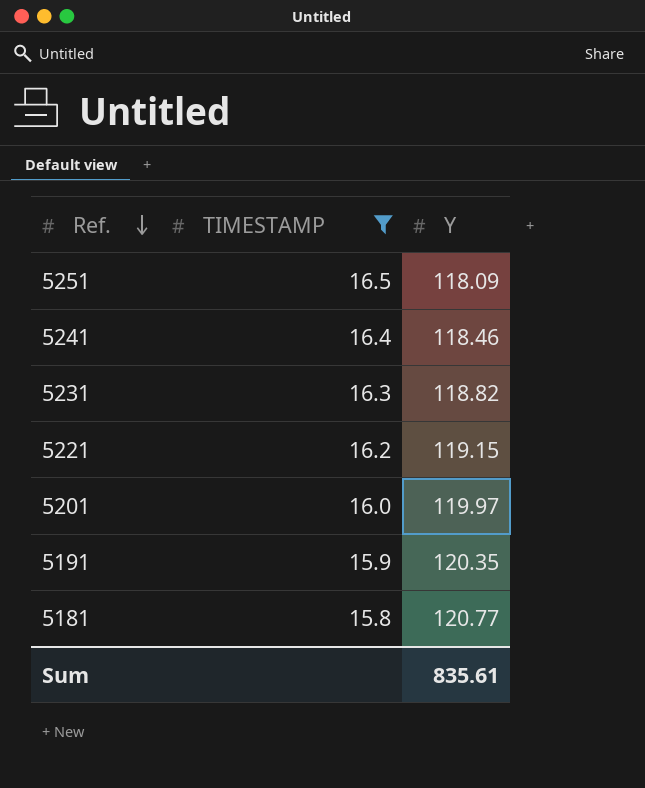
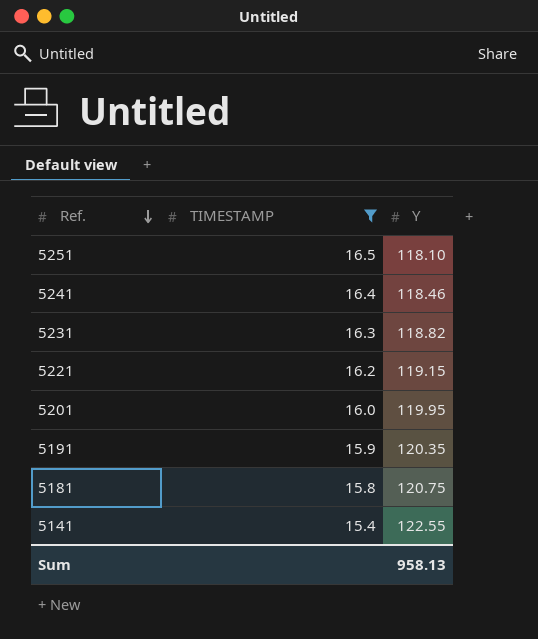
5251 | Y: 118.09 -> 118.10
5201 | Y: 119.97 -> 119.95
5181 | Y: 120.77 -> 120.75
row 5141: none -> 15.4 | 122.55
Sum | Y: 835.61 -> 958.13

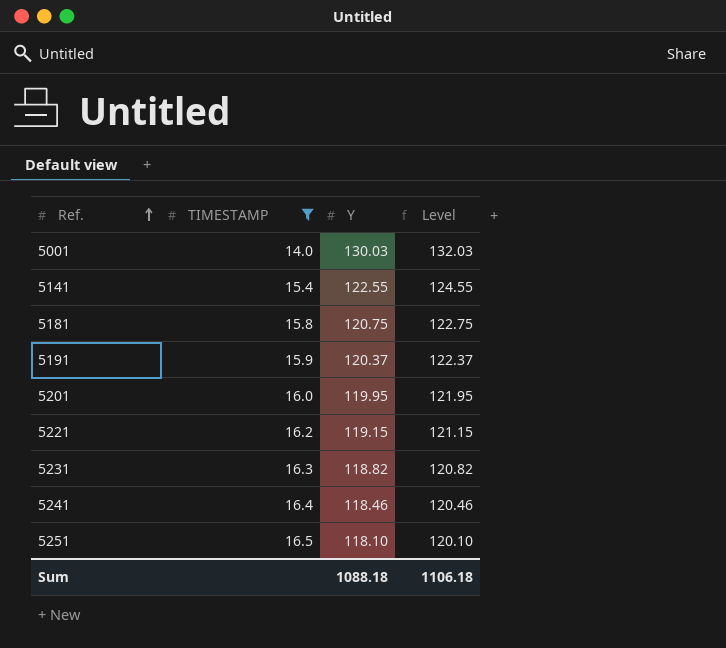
row order: Ref. descending -> Ref. ascending
column Level | formula: none -> [Y] + 2
row 5001: none -> 14.0 | 130.03 | 132.03
5191 | Y: 120.35 -> 120.37
Sum | Y: 958.13 -> 1088.18

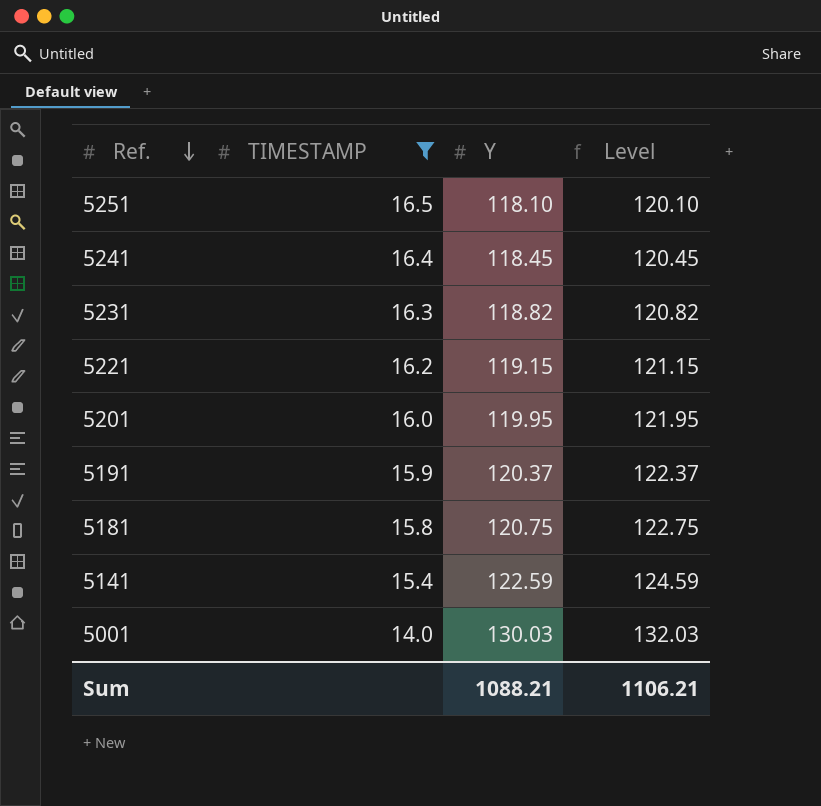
row order: Ref. ascending -> Ref. descending
5241 | Y: 118.46 -> 118.45
5241 | Level: 120.46 -> 120.45
5141 | Y: 122.55 -> 122.59
5141 | Level: 124.55 -> 124.59
Sum | Y: 1088.18 -> 1088.21
Sum | Level: 1106.18 -> 1106.21

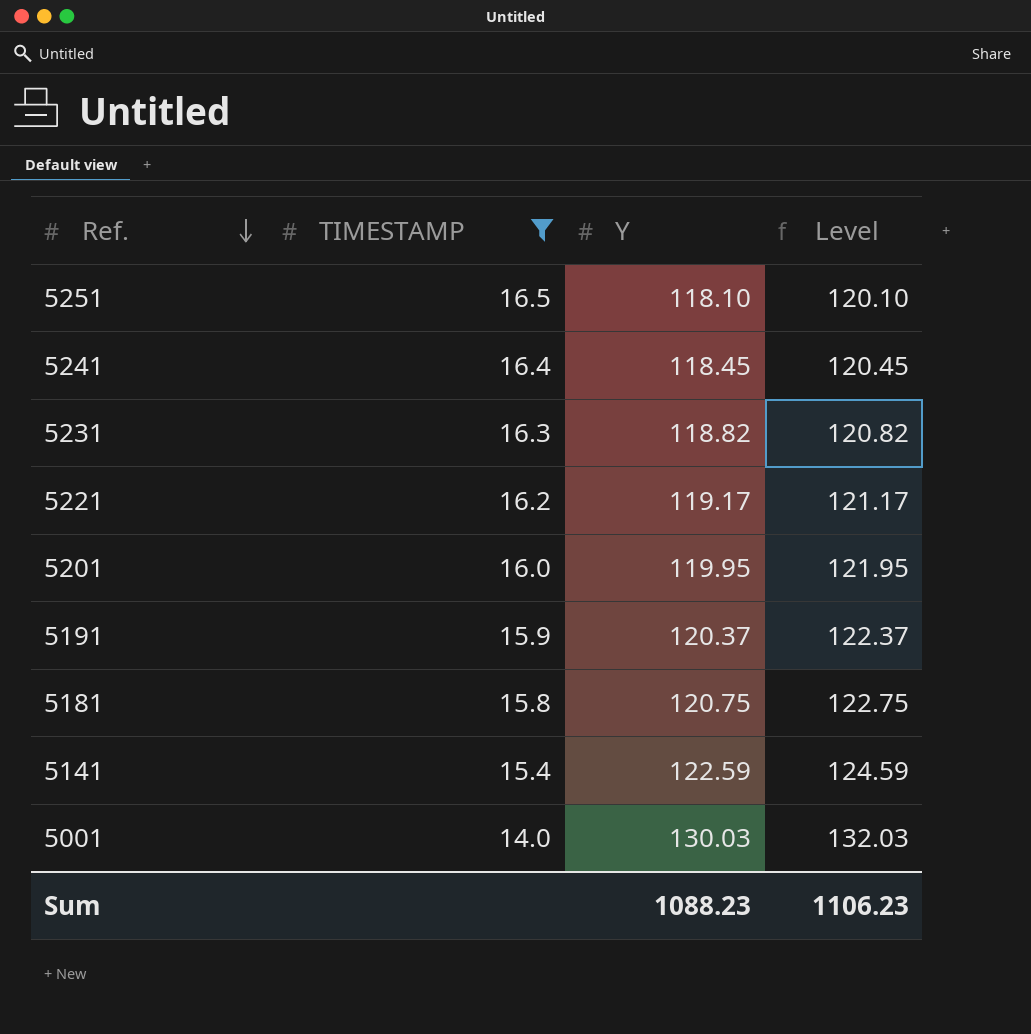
5221 | Y: 119.15 -> 119.17
5221 | Level: 121.15 -> 121.17
Sum | Y: 1088.21 -> 1088.23
Sum | Level: 1106.21 -> 1106.23

